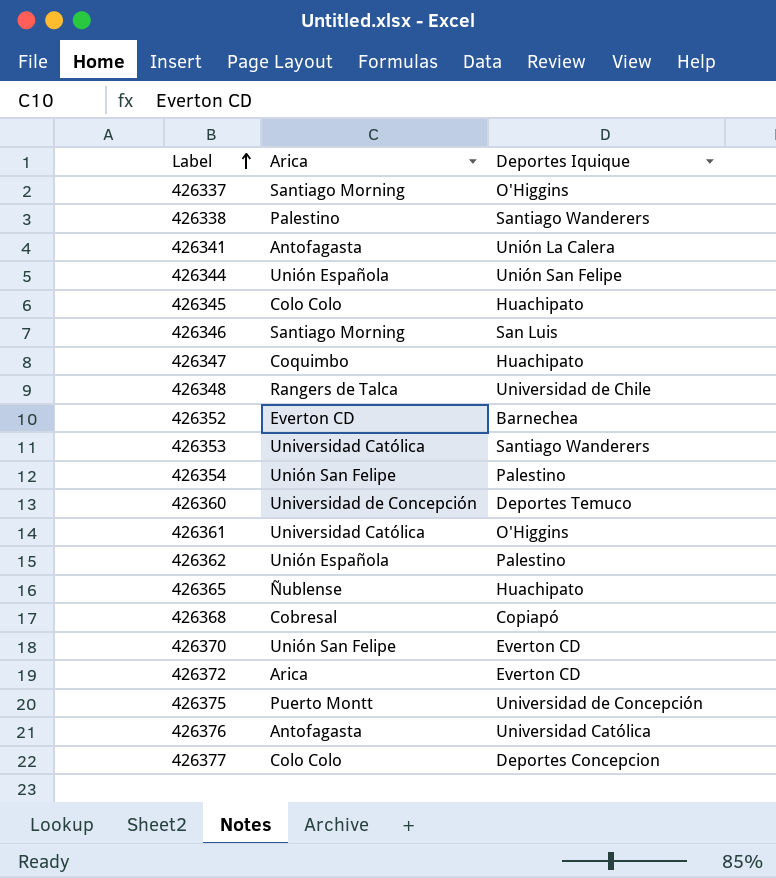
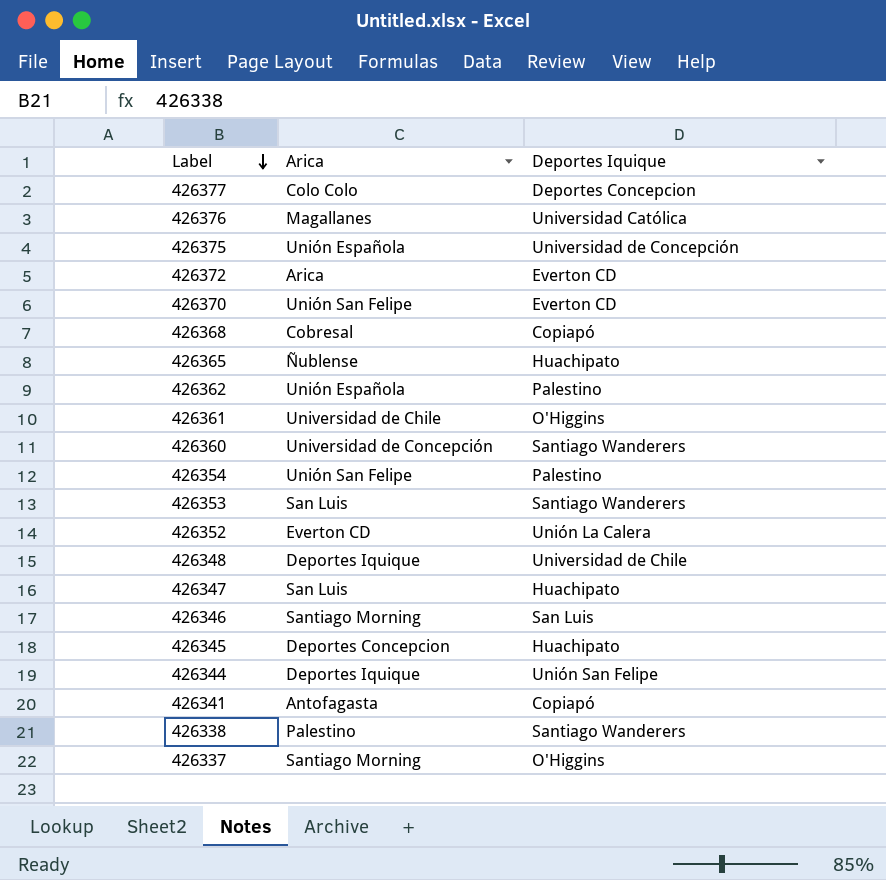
row order: Label ascending -> Label descending
426376 | Arica: Antofagasta -> Magallanes
426375 | Arica: Puerto Montt -> Unión Española
426361 | Arica: Universidad Católica -> Universidad de Chile
426360 | Deportes Iquique: Deportes Temuco -> Santiago Wanderers
426353 | Arica: Universidad Católica -> San Luis
426352 | Deportes Iquique: Barnechea -> Unión La Calera
426348 | Arica: Rangers de Talca -> Deportes Iquique
426347 | Arica: Coquimbo -> San Luis
426345 | Arica: Colo Colo -> Deportes Concepcion
426344 | Arica: Unión Española -> Deportes Iquique
426341 | Deportes Iquique: Unión La Calera -> Copiapó

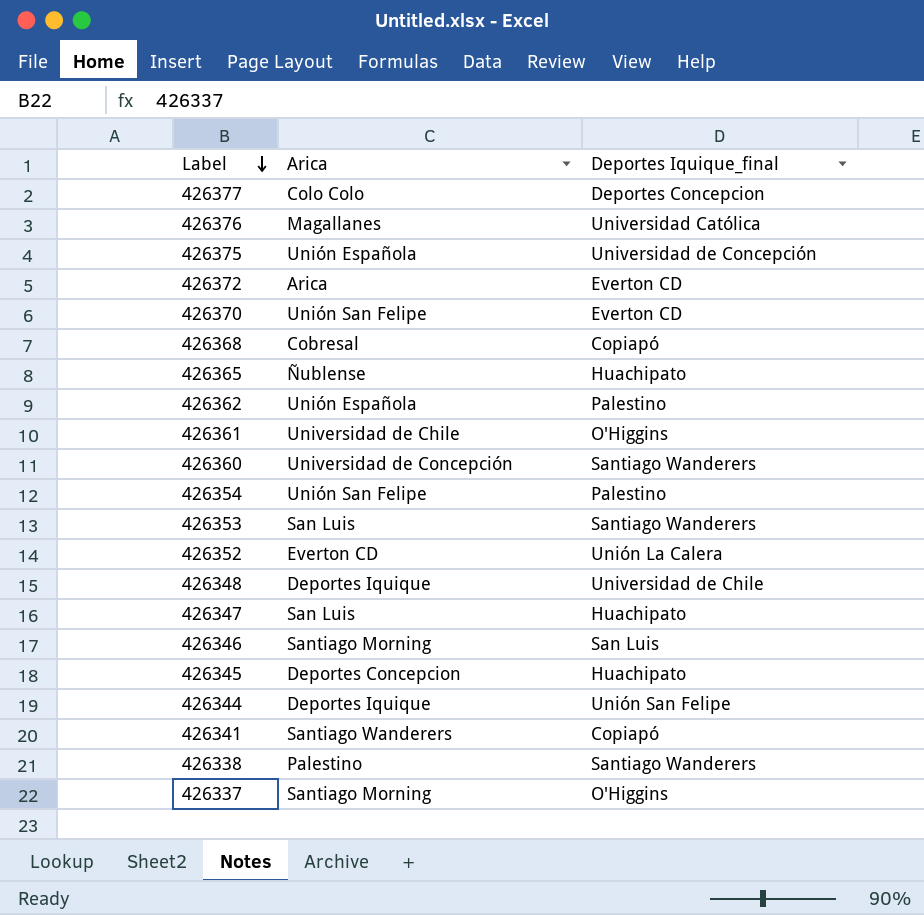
column name: Deportes Iquique -> Deportes Iquique_final
426341 | Arica: Antofagasta -> Santiago Wanderers

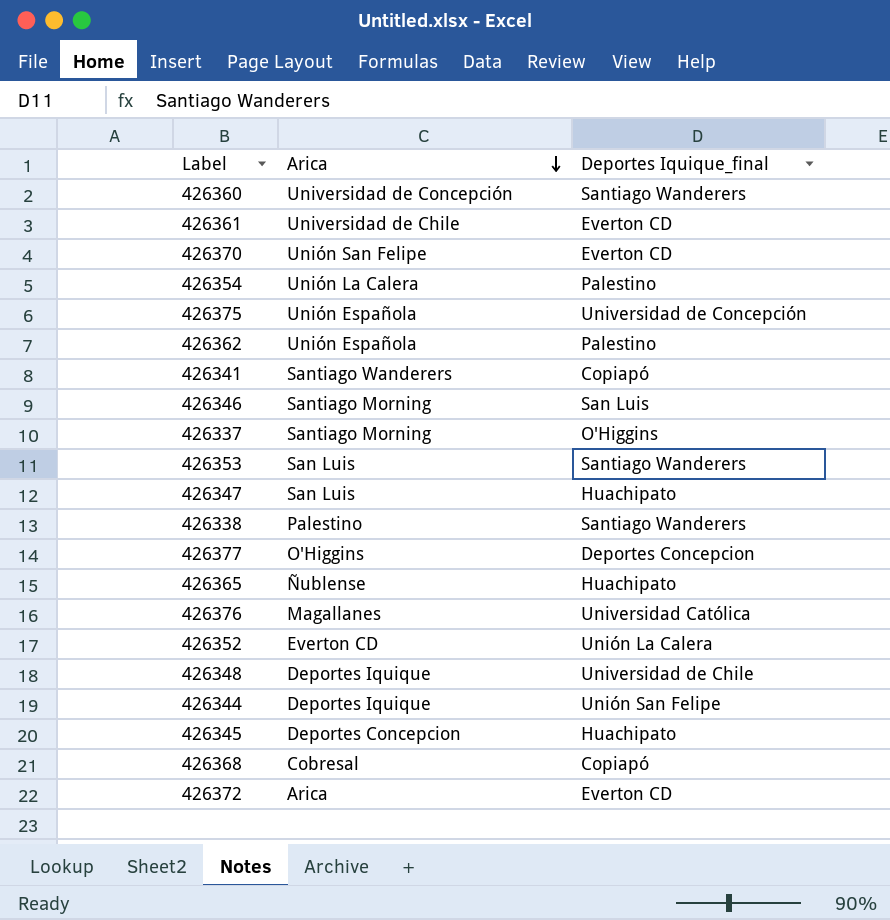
row order: Label descending -> Arica descending
426361 | Deportes Iquique_final: O'Higgins -> Everton CD
426354 | Arica: Unión San Felipe -> Unión La Calera
426377 | Arica: Colo Colo -> O'Higgins

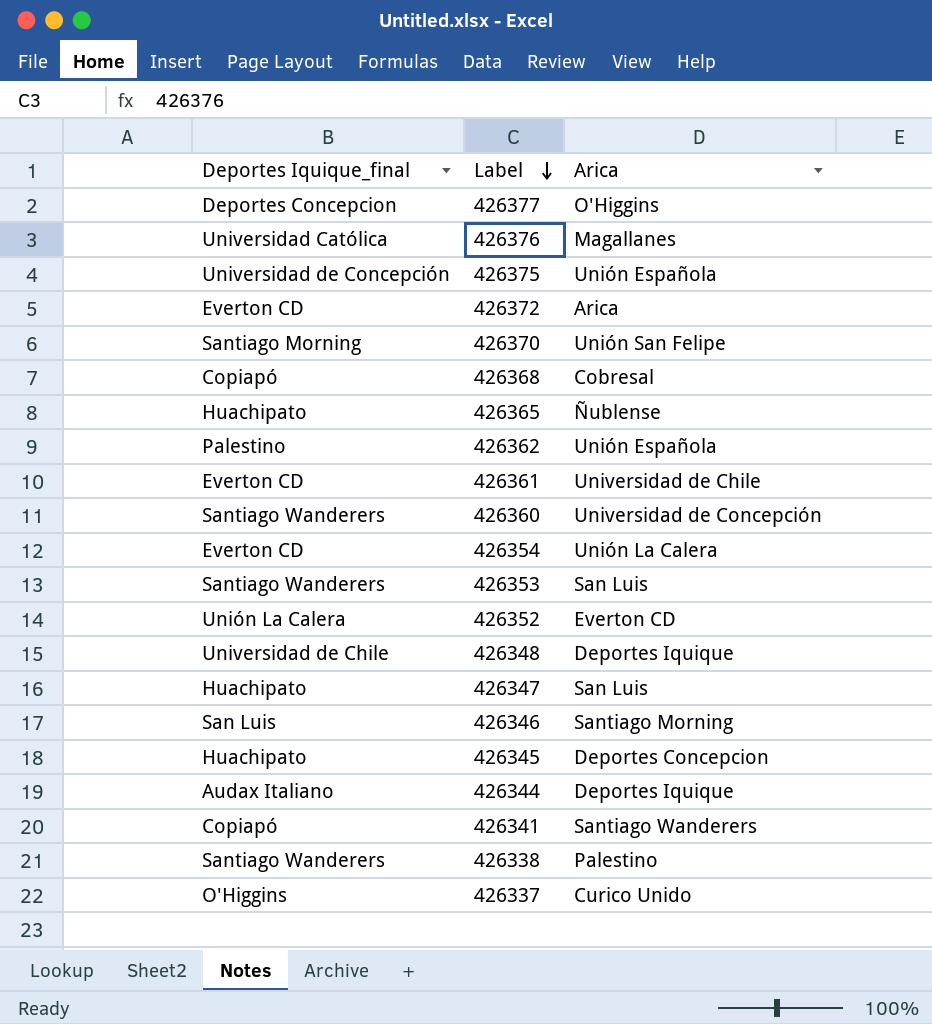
row order: Arica descending -> Label descending
column Deportes Iquique_final | position: 3 -> 1
426370 | Deportes Iquique_final: Everton CD -> Santiago Morning
426354 | Deportes Iquique_final: Palestino -> Everton CD
426344 | Deportes Iquique_final: Unión San Felipe -> Audax Italiano
426337 | Arica: Santiago Morning -> Curico Unido

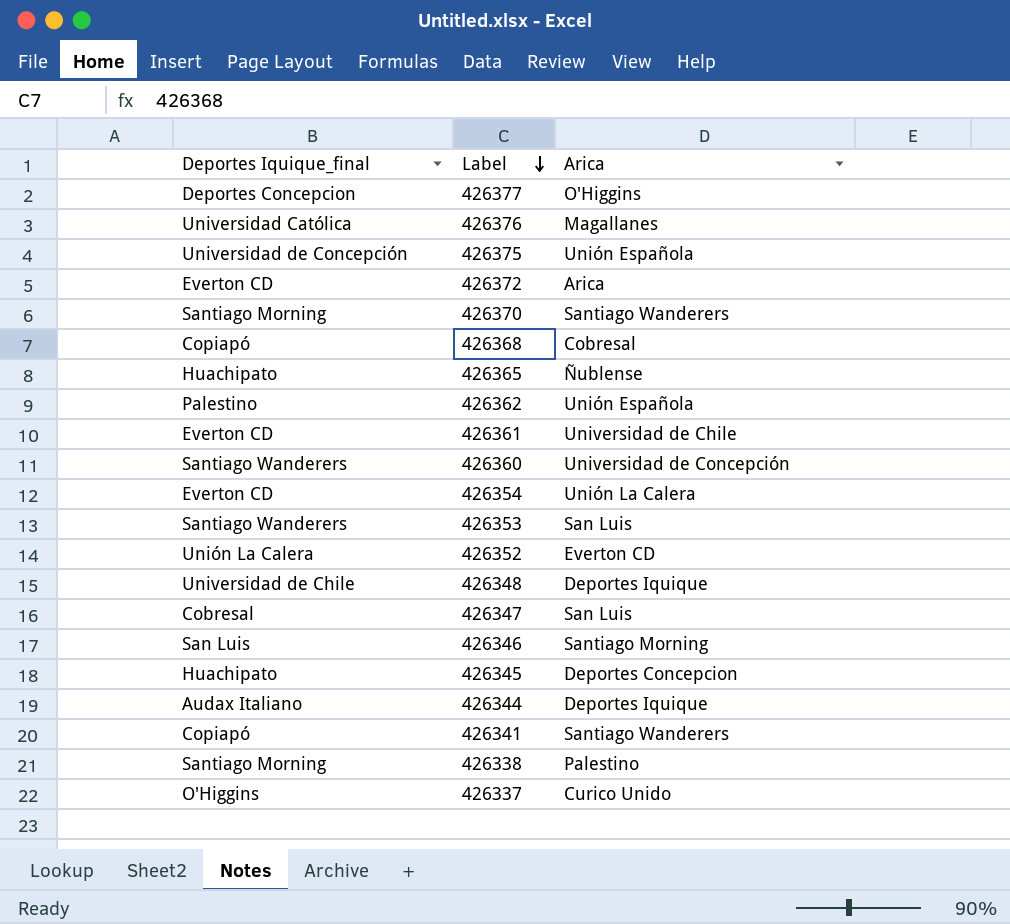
426370 | Arica: Unión San Felipe -> Santiago Wanderers
426347 | Deportes Iquique_final: Huachipato -> Cobresal
426338 | Deportes Iquique_final: Santiago Wanderers -> Santiago Morning

